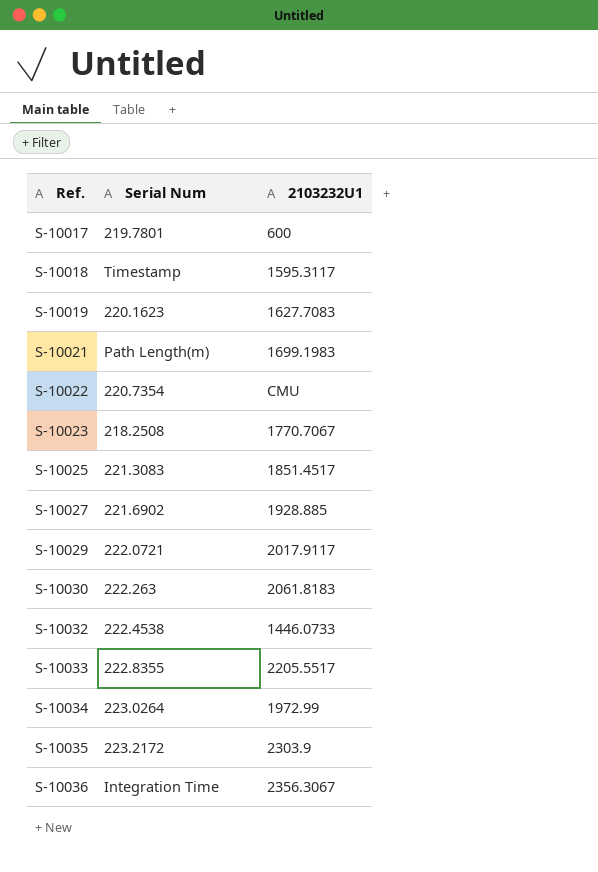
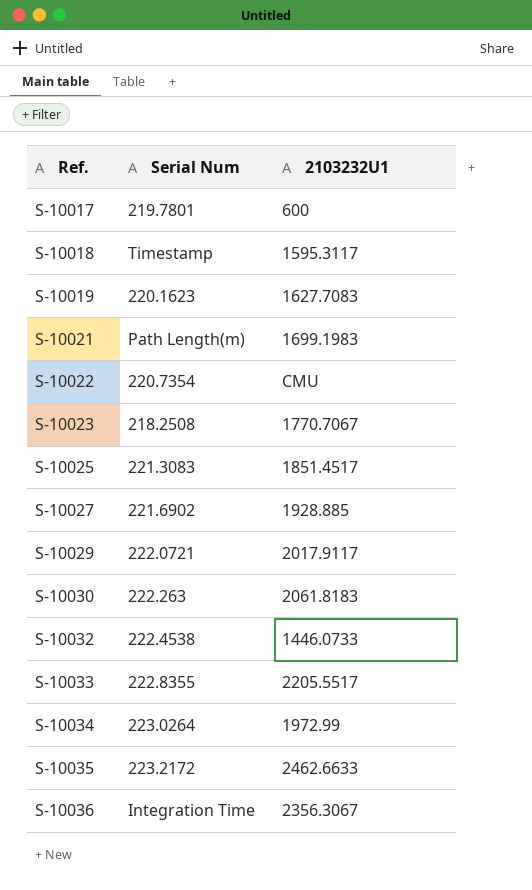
S-10035 | 2103232U1: 2303.9 -> 2462.6633

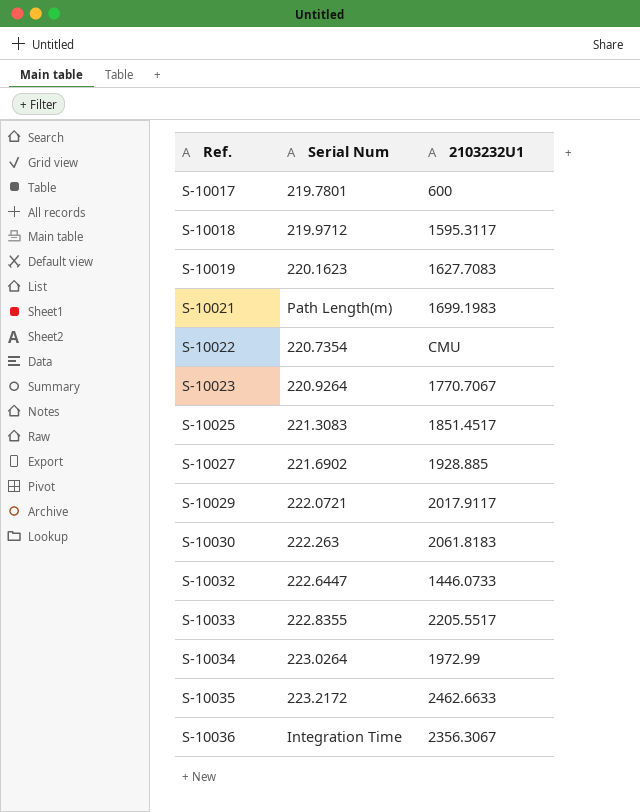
S-10018 | Serial Num: Timestamp -> 219.9712
S-10023 | Serial Num: 218.2508 -> 220.9264
S-10032 | Serial Num: 222.4538 -> 222.6447

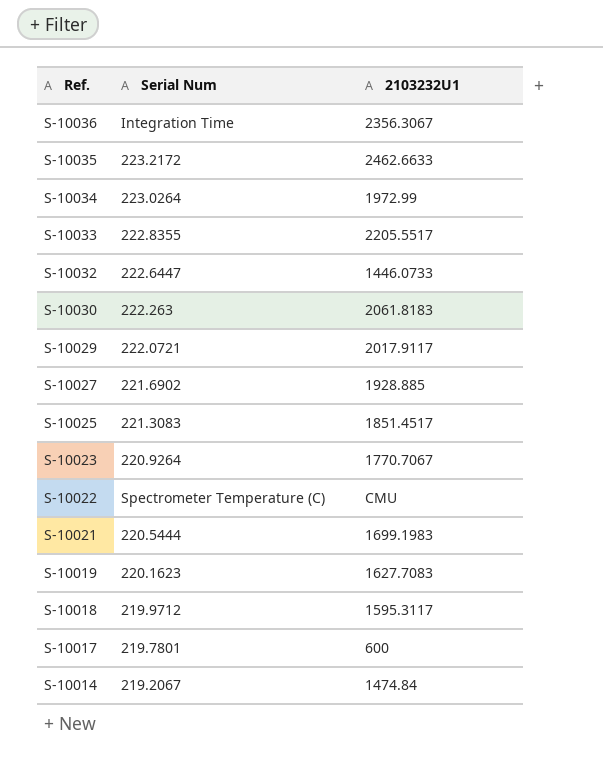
row order: Ref. ascending -> Ref. descending
S-10022 | Serial Num: 220.7354 -> Spectrometer Temperature (C)
S-10021 | Serial Num: Path Length(m) -> 220.5444
row S-10014: none -> 219.2067 | 1474.84

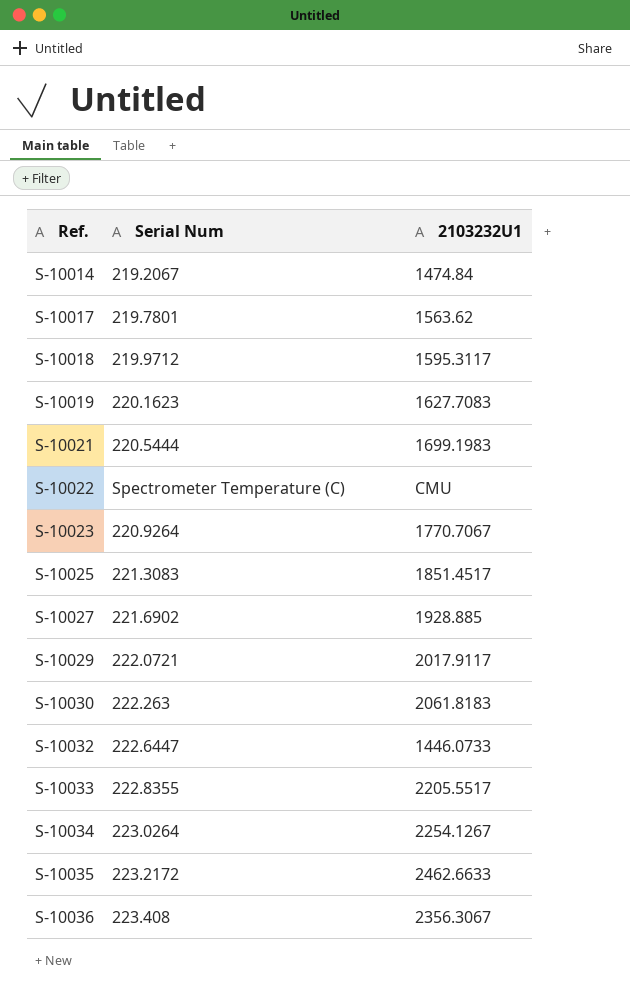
row order: Ref. descending -> Ref. ascending
S-10017 | 2103232U1: 600 -> 1563.62
S-10034 | 2103232U1: 1972.99 -> 2254.1267
S-10036 | Serial Num: Integration Time -> 223.408

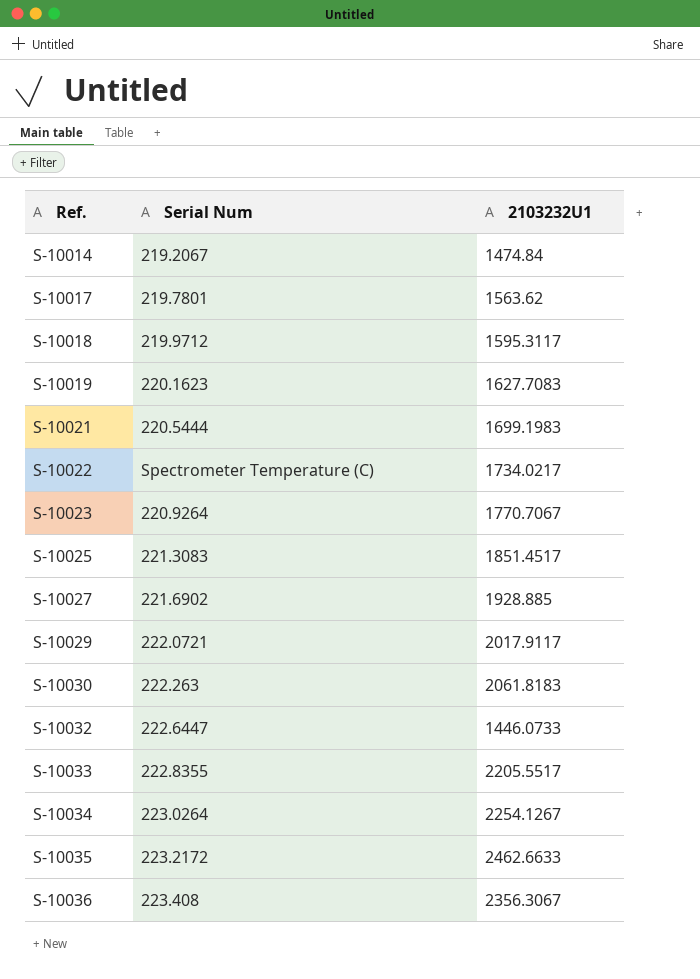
S-10022 | 2103232U1: CMU -> 1734.0217

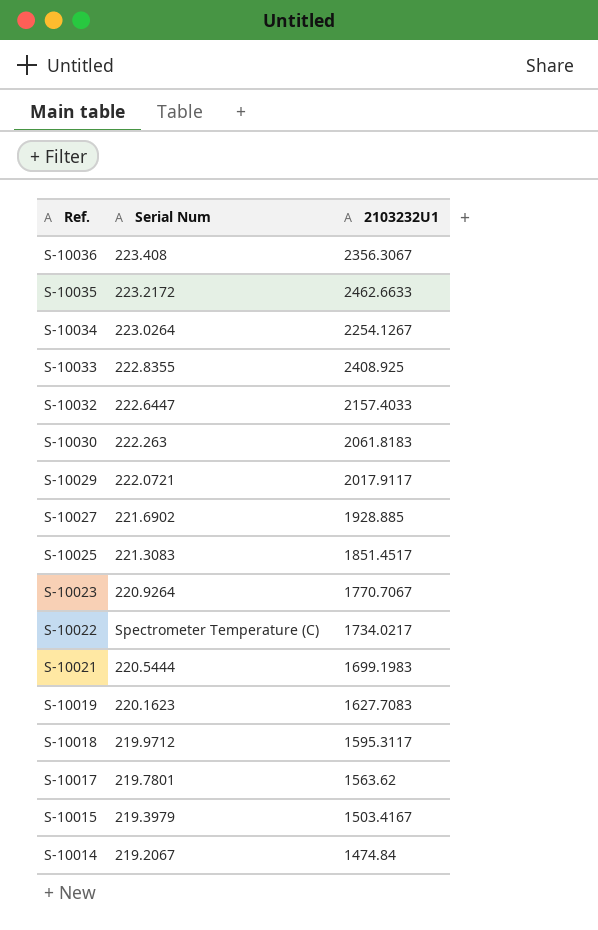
row order: Ref. ascending -> Ref. descending
S-10033 | 2103232U1: 2205.5517 -> 2408.925
S-10032 | 2103232U1: 1446.0733 -> 2157.4033
row S-10015: none -> 219.3979 | 1503.4167

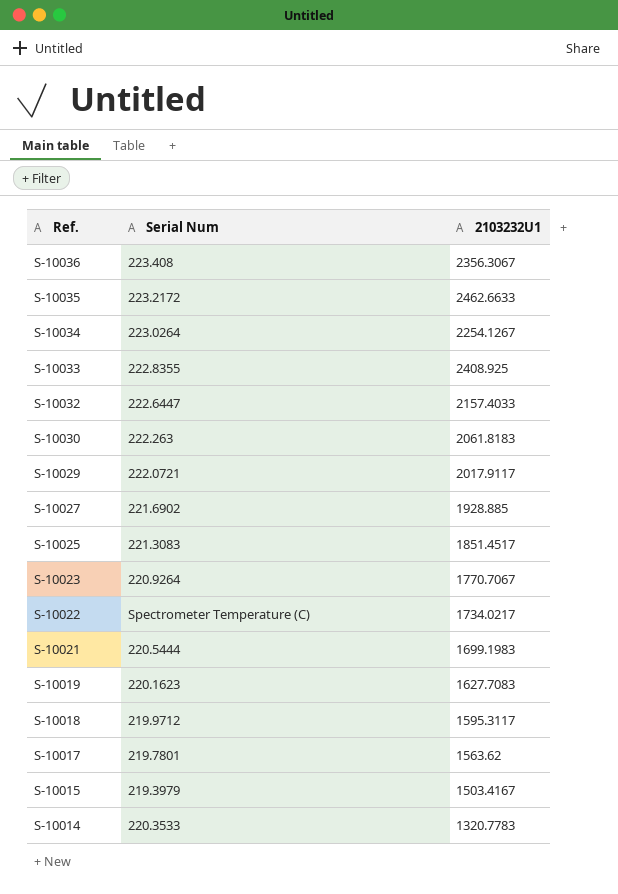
S-10014 | Serial Num: 219.2067 -> 220.3533
S-10014 | 2103232U1: 1474.84 -> 1320.7783

